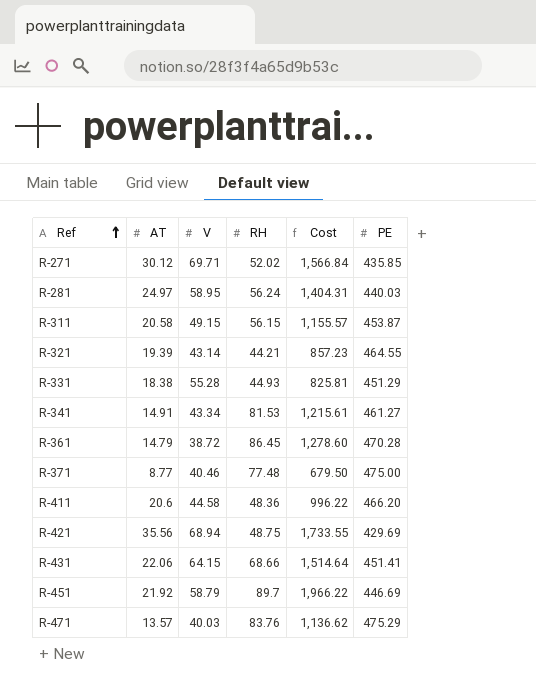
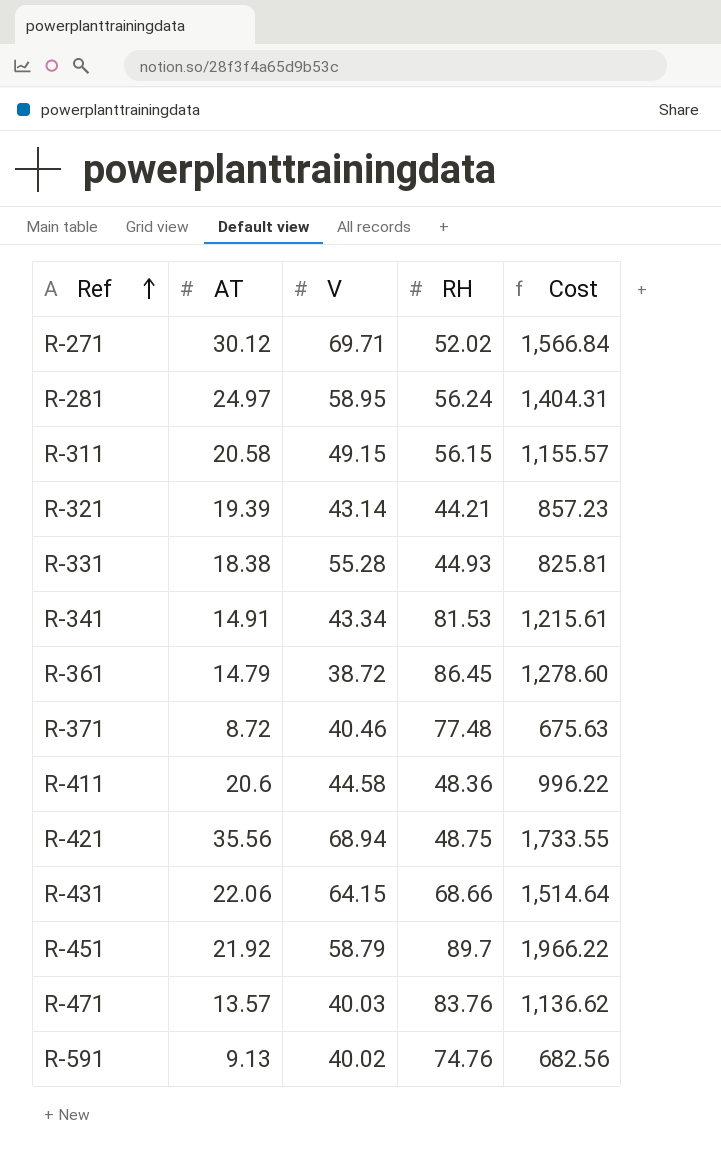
column PE | position: 6 -> none
R-371 | AT: 8.77 -> 8.72
R-371 | Cost: 679.50 -> 675.63
row R-591: none -> 9.13 | 40.02 | 74.76 | 682.56

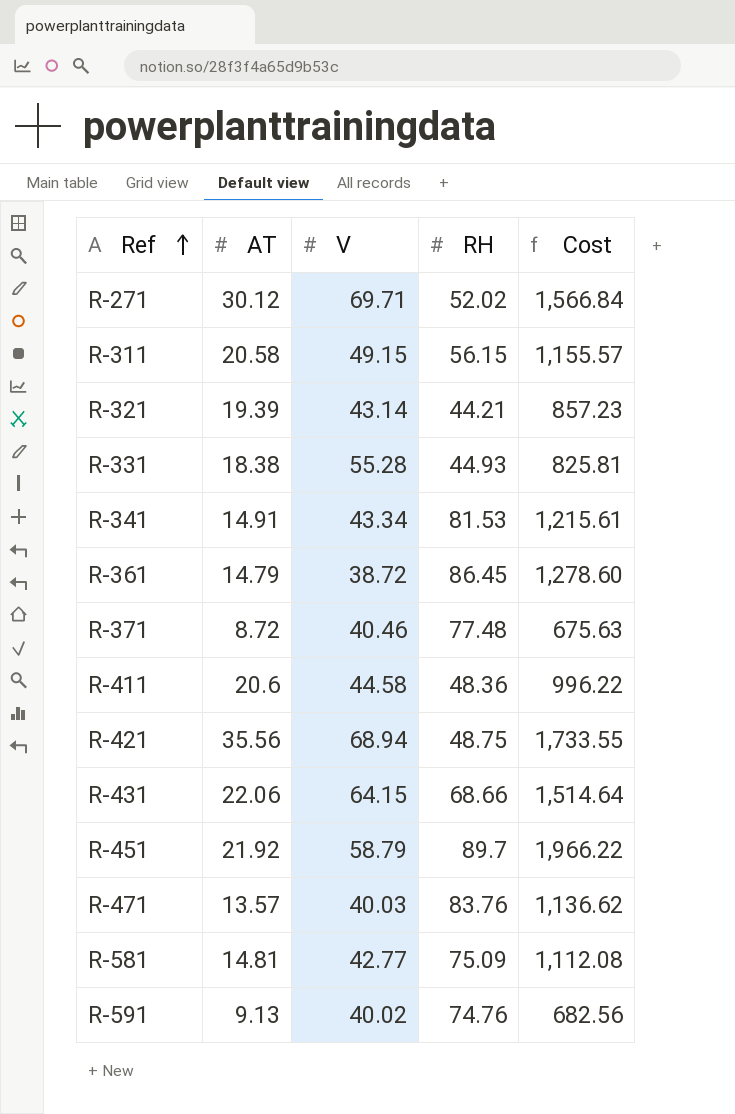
row R-281: 24.97 | 58.95 | 56.24 | 1,404.31 -> none
row R-581: none -> 14.81 | 42.77 | 75.09 | 1,112.08

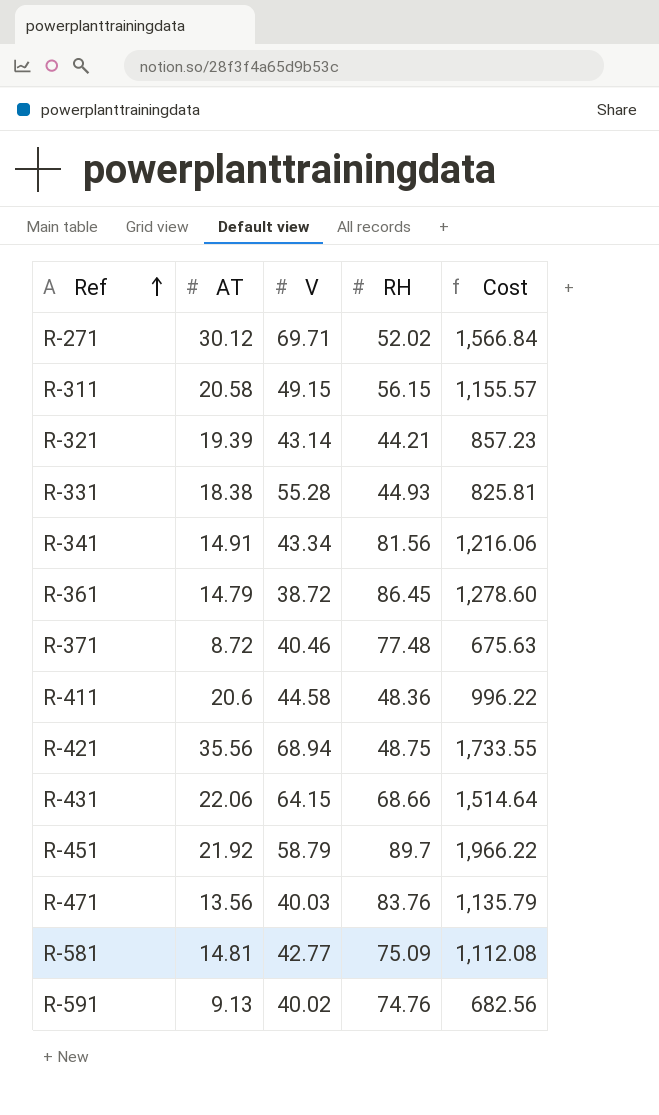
R-341 | RH: 81.53 -> 81.56
R-341 | Cost: 1,215.61 -> 1,216.06
R-471 | AT: 13.57 -> 13.56
R-471 | Cost: 1,136.62 -> 1,135.79

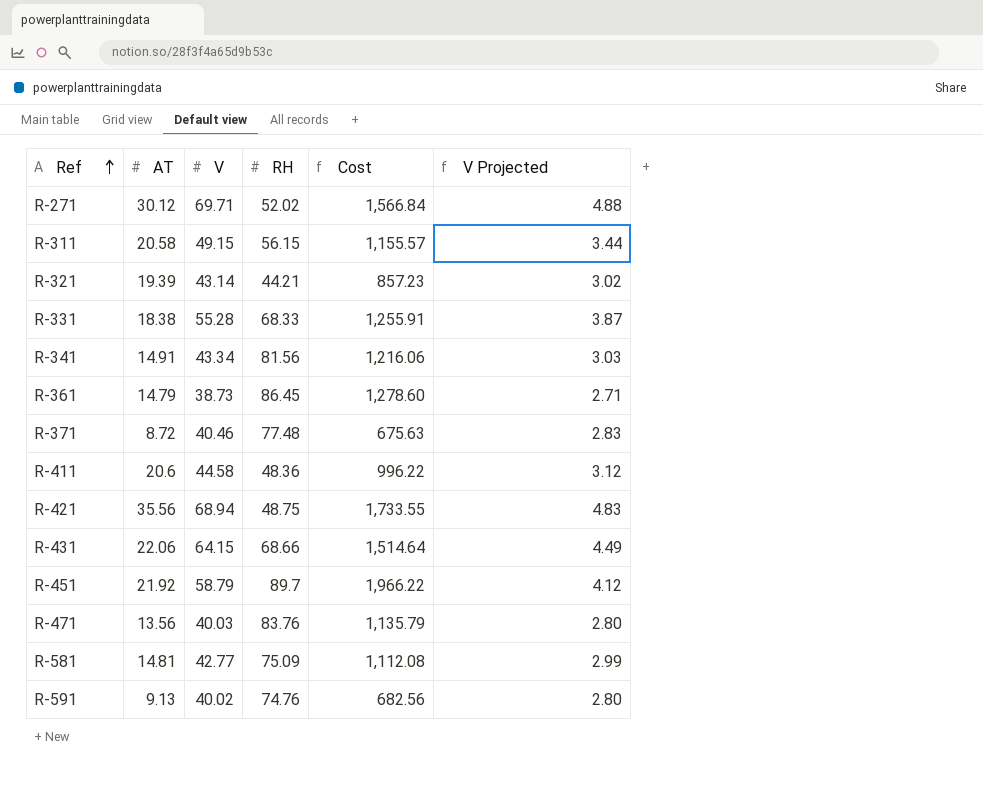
column V Projected | formula: none -> [V] * 0.07
R-331 | RH: 44.93 -> 68.33
R-331 | Cost: 825.81 -> 1,255.91
R-361 | V: 38.72 -> 38.73

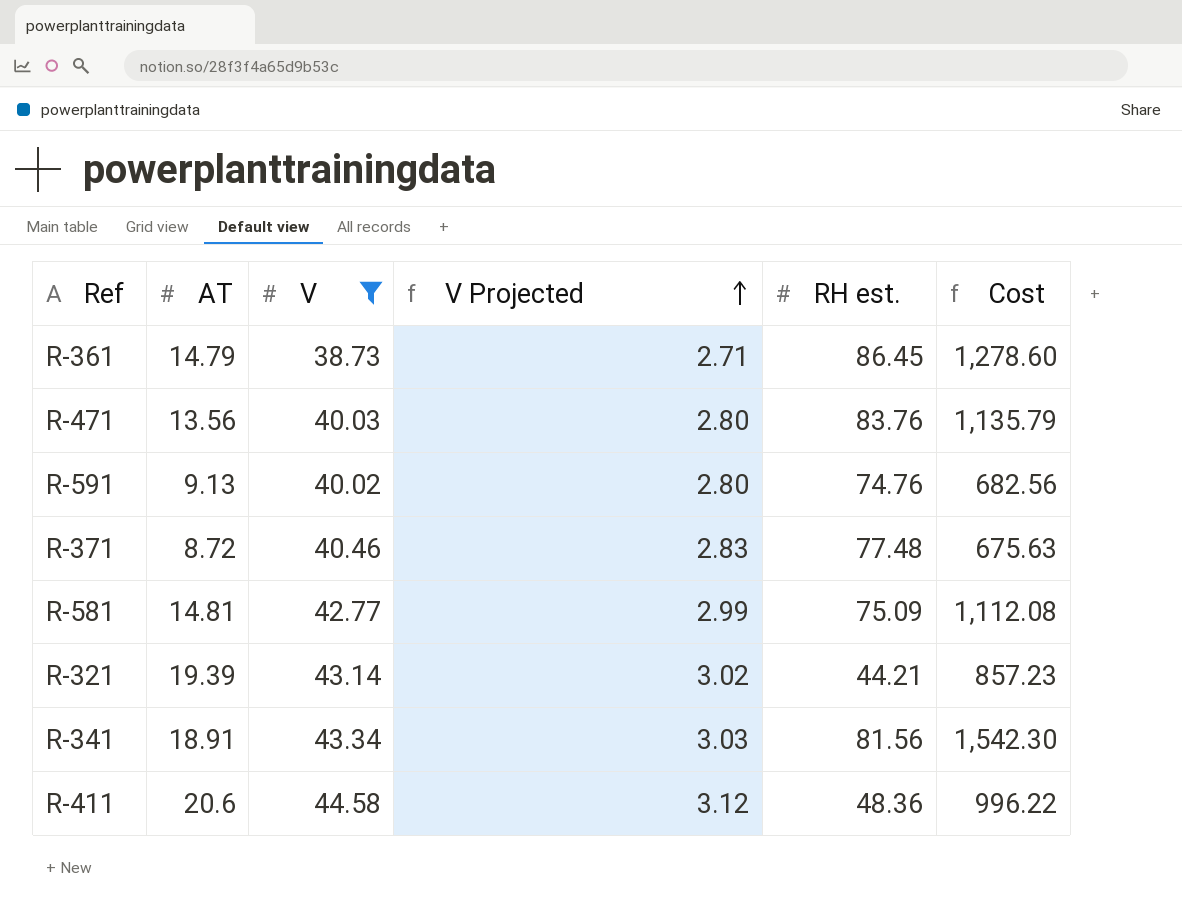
filter: none -> V <= 44.58
row order: Ref ascending -> V Projected ascending
column V Projected | position: 6 -> 4
column name: RH -> RH est.
R-341 | AT: 14.91 -> 18.91
R-341 | Cost: 1,216.06 -> 1,542.30

